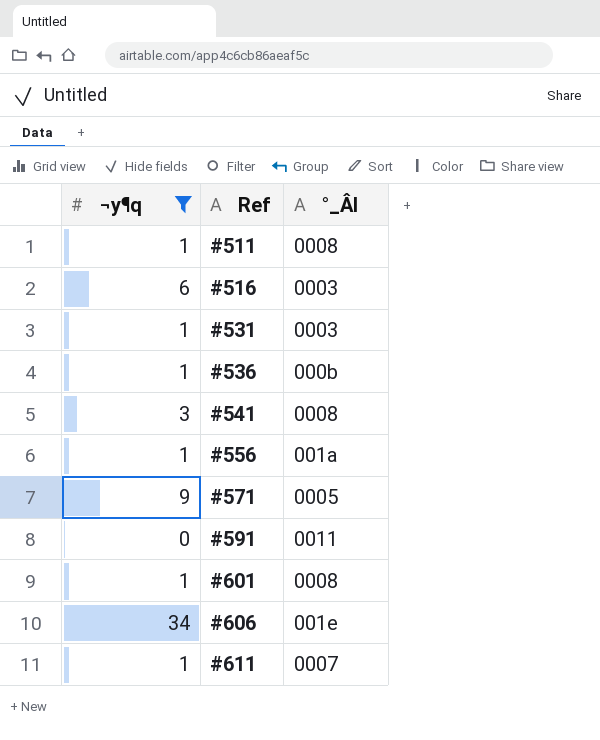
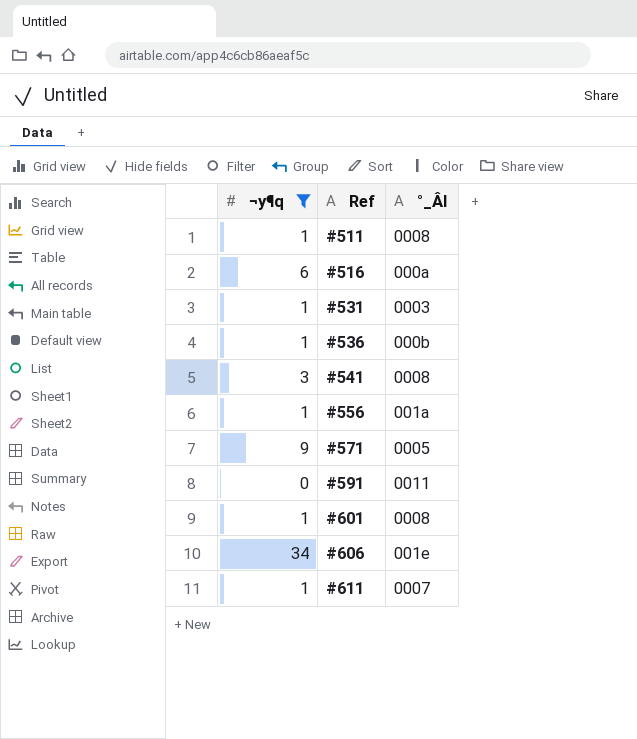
#516 | °_ÂI: 0003 -> 000a

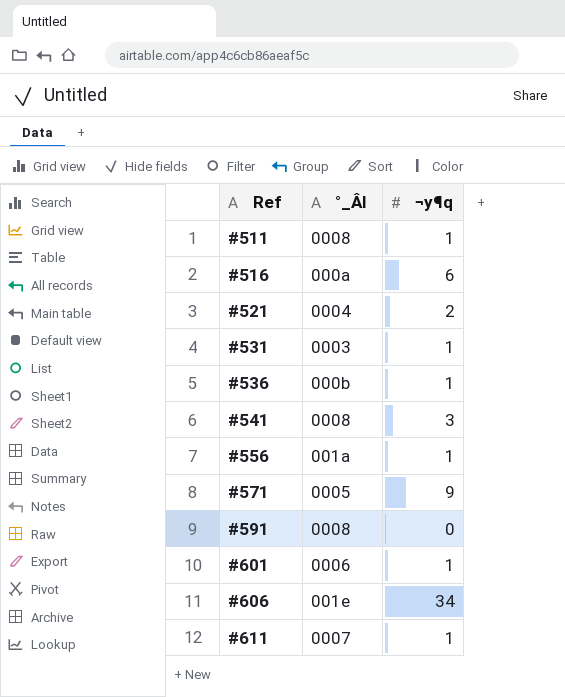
filter: ¬y¶q != 2 -> none
column ¬y¶q | position: 1 -> 3
#591 | °_ÂI: 0011 -> 0008
#601 | °_ÂI: 0008 -> 0006

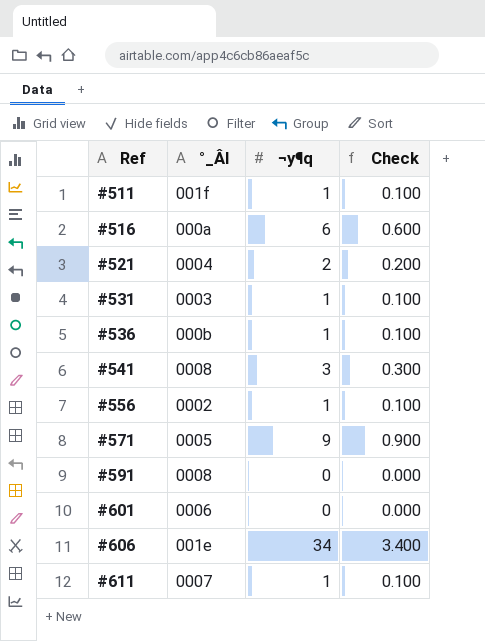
column Check | formula: none -> [¬y¶q] * 0.1
#511 | °_ÂI: 0008 -> 001f
#556 | °_ÂI: 001a -> 0002
#601 | ¬y¶q: 1 -> 0

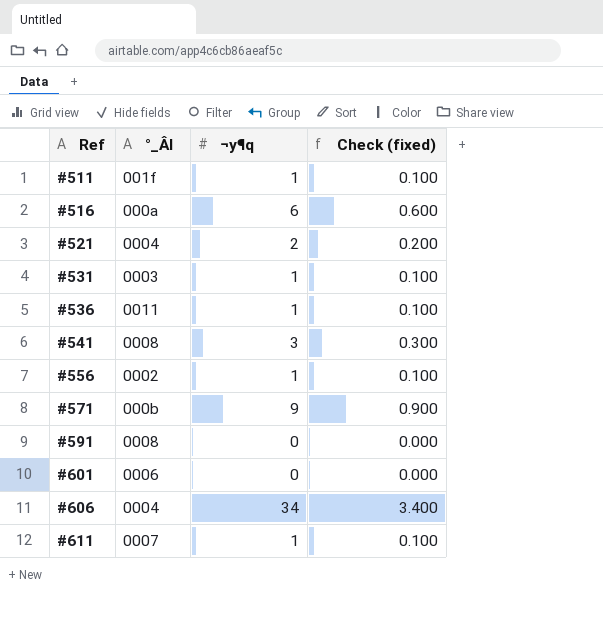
column name: Check -> Check (fixed)
#536 | °_ÂI: 000b -> 0011
#571 | °_ÂI: 0005 -> 000b
#606 | °_ÂI: 001e -> 0004

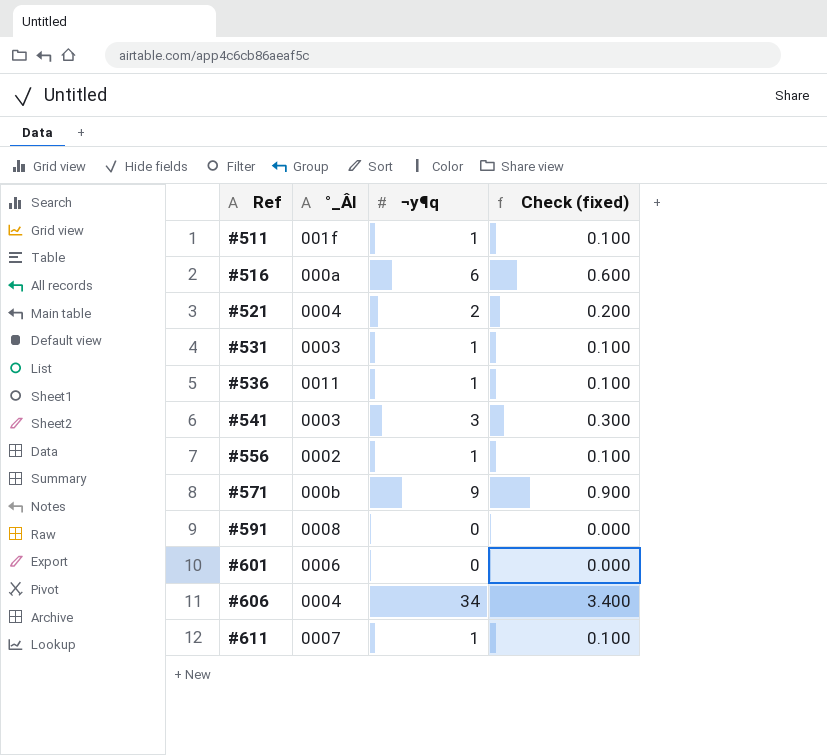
#541 | °_ÂI: 0008 -> 0003

